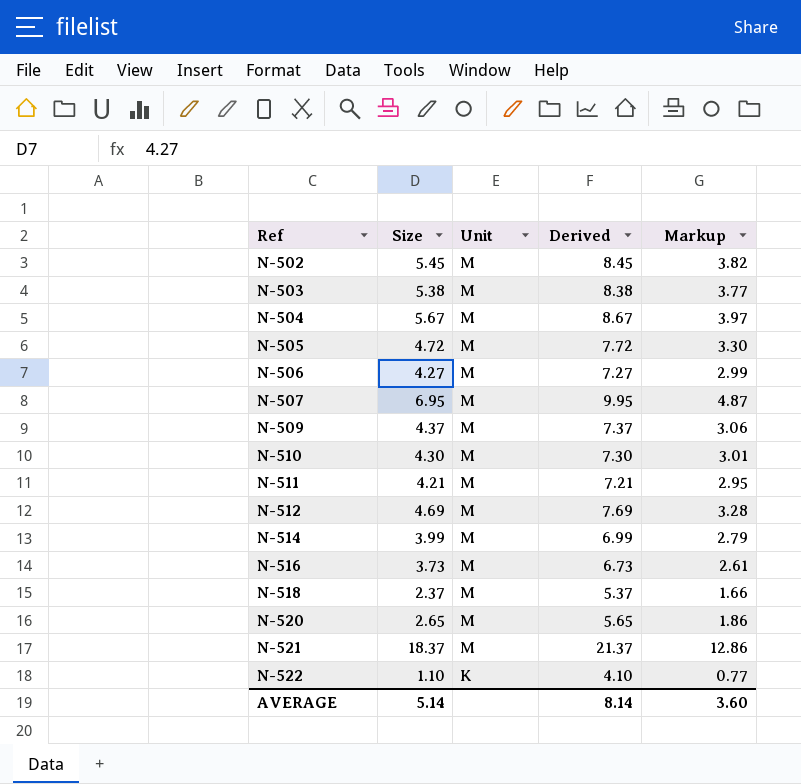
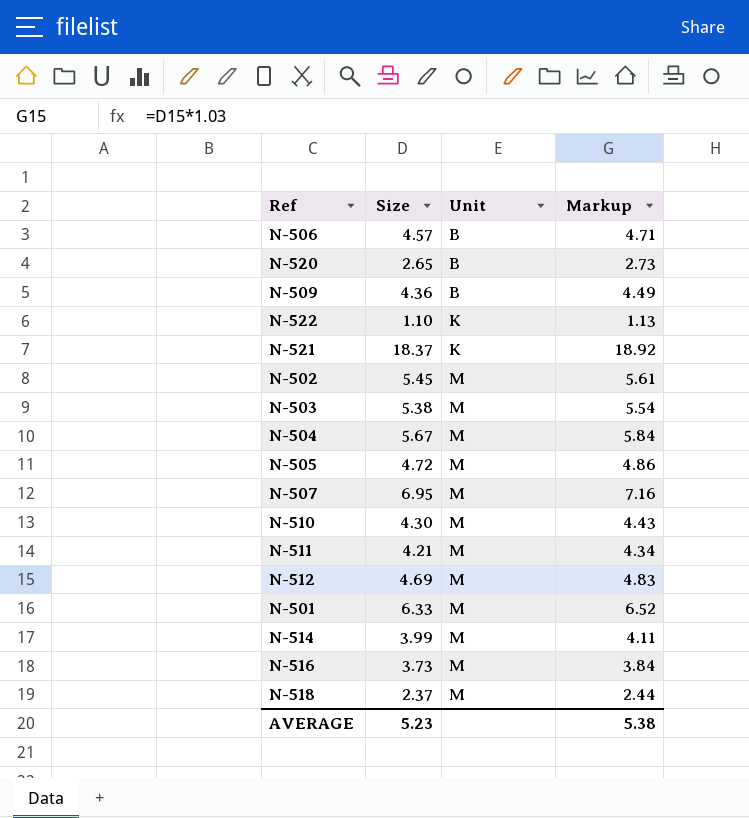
row order: Ref ascending -> Unit ascending
column Derived | formula: [Size] + 3 -> none
column Markup | formula: [Size] * 0.7 -> [Size] * 1.03
N-506 | Size: 4.27 -> 4.57
N-506 | Unit: M -> B
N-520 | Unit: M -> B
N-509 | Size: 4.37 -> 4.36
N-509 | Unit: M -> B
N-521 | Unit: M -> K
row N-501: none -> 6.33 | M | 6.52
AVERAGE | Size: 5.14 -> 5.23
AVERAGE | Markup: 3.60 -> 5.38

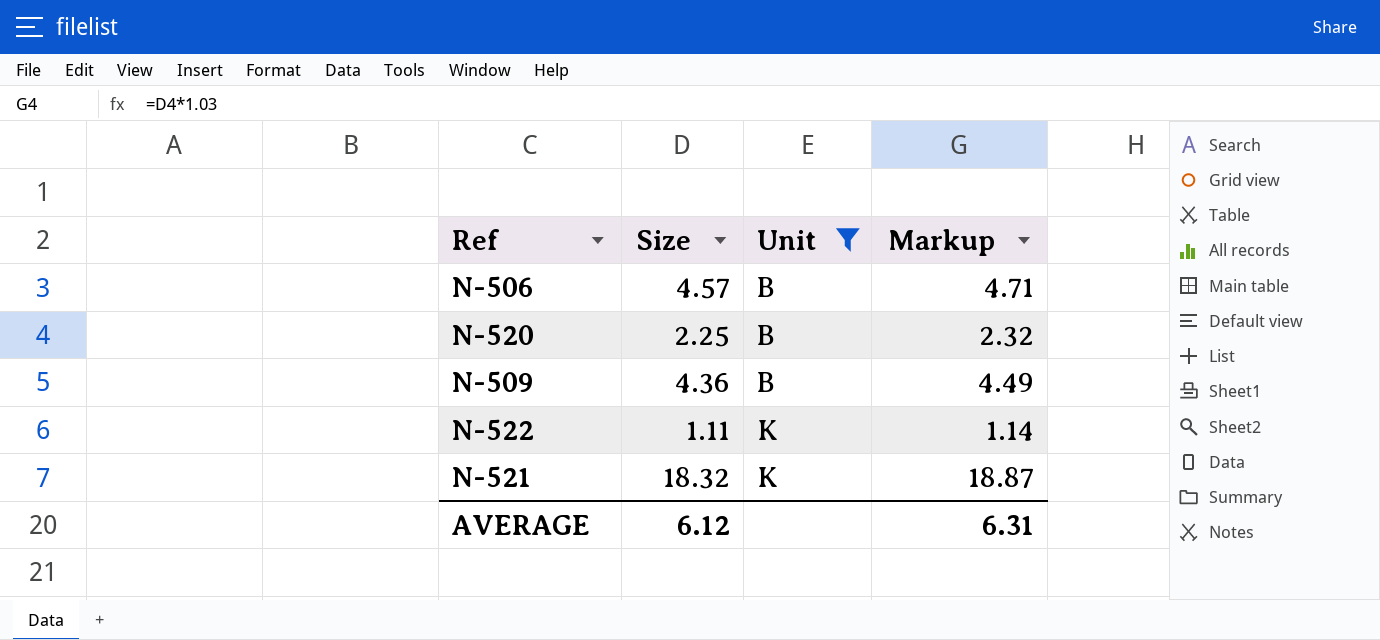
filter: none -> Unit != M
N-520 | Size: 2.65 -> 2.25
N-520 | Markup: 2.73 -> 2.32
N-522 | Size: 1.10 -> 1.11
N-522 | Markup: 1.13 -> 1.14
N-521 | Size: 18.37 -> 18.32
N-521 | Markup: 18.92 -> 18.87
AVERAGE | Size: 5.23 -> 6.12
AVERAGE | Markup: 5.38 -> 6.31

